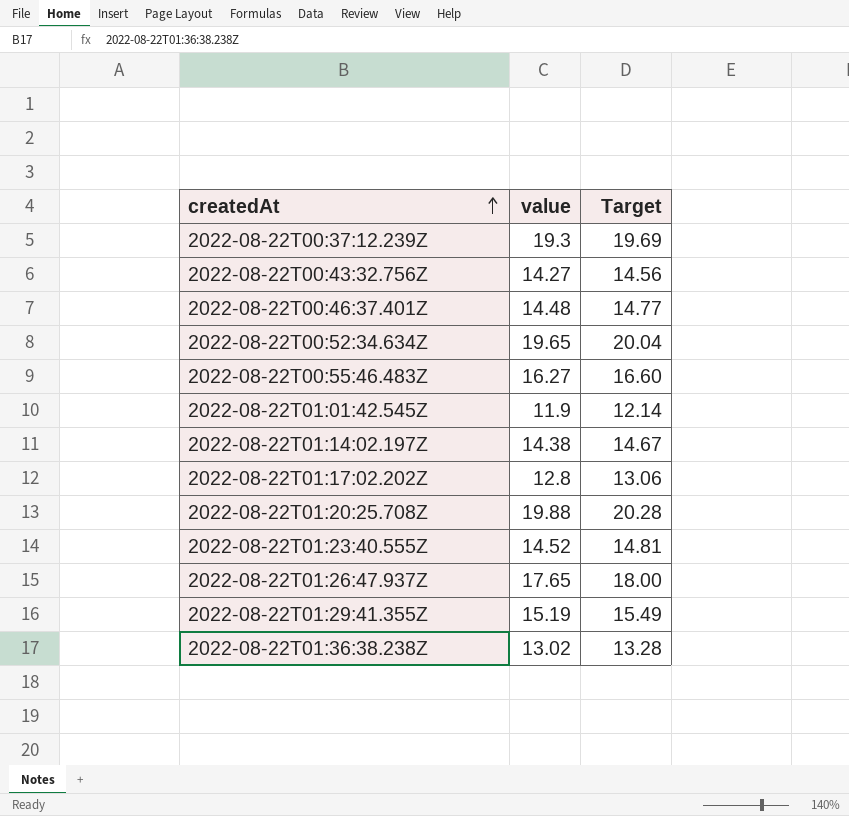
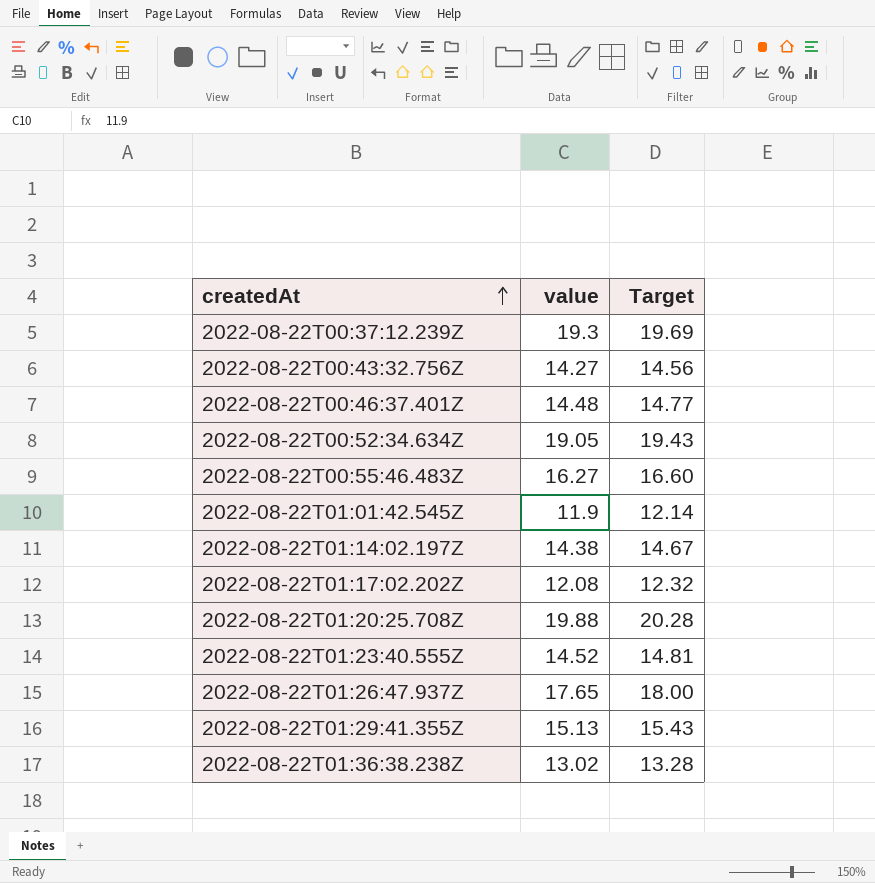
2022-08-22T00:52:34.634Z | value: 19.65 -> 19.05
2022-08-22T00:52:34.634Z | Target: 20.04 -> 19.43
2022-08-22T01:17:02.202Z | value: 12.8 -> 12.08
2022-08-22T01:17:02.202Z | Target: 13.06 -> 12.32
2022-08-22T01:29:41.355Z | value: 15.19 -> 15.13
2022-08-22T01:29:41.355Z | Target: 15.49 -> 15.43

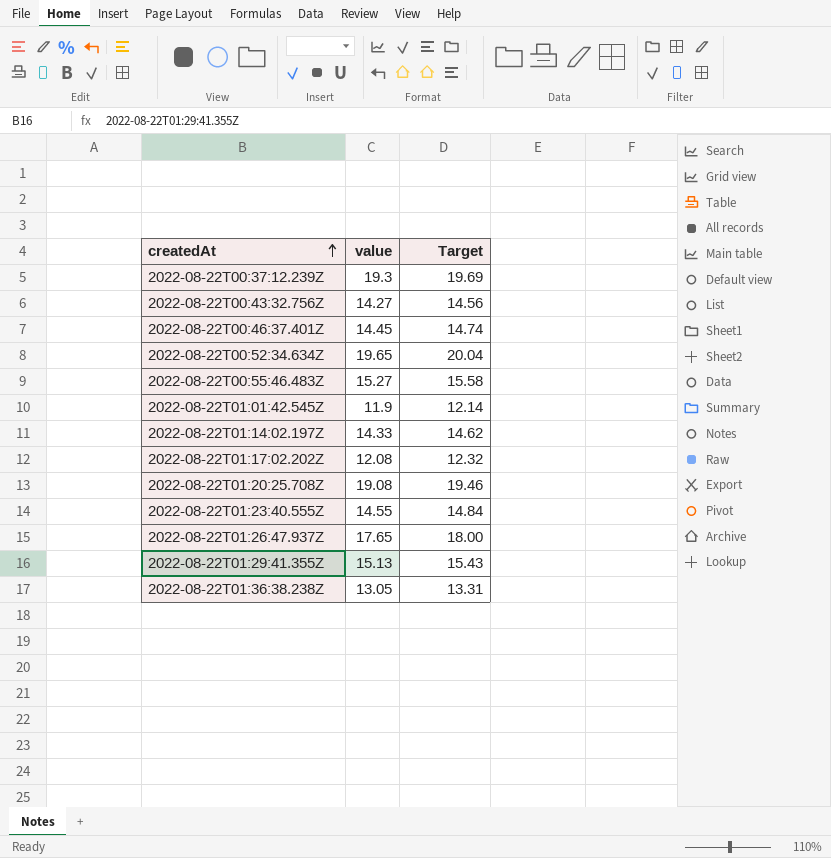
2022-08-22T00:46:37.401Z | value: 14.48 -> 14.45
2022-08-22T00:46:37.401Z | Target: 14.77 -> 14.74
2022-08-22T00:52:34.634Z | value: 19.05 -> 19.65
2022-08-22T00:52:34.634Z | Target: 19.43 -> 20.04
2022-08-22T00:55:46.483Z | value: 16.27 -> 15.27
2022-08-22T00:55:46.483Z | Target: 16.60 -> 15.58
2022-08-22T01:14:02.197Z | value: 14.38 -> 14.33
2022-08-22T01:14:02.197Z | Target: 14.67 -> 14.62
2022-08-22T01:20:25.708Z | value: 19.88 -> 19.08
2022-08-22T01:20:25.708Z | Target: 20.28 -> 19.46
2022-08-22T01:23:40.555Z | value: 14.52 -> 14.55
2022-08-22T01:23:40.555Z | Target: 14.81 -> 14.84
2022-08-22T01:36:38.238Z | value: 13.02 -> 13.05
2022-08-22T01:36:38.238Z | Target: 13.28 -> 13.31

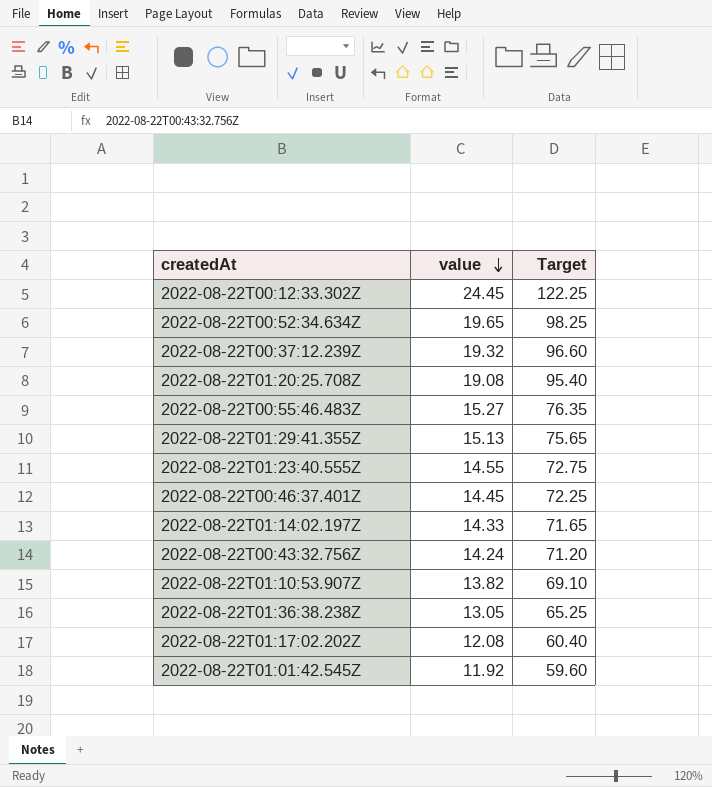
row order: createdAt ascending -> value descending
column Target | formula: [value] * 1.02 -> [value] * 5
row 2022-08-22T01:26:47.937Z: 17.65 | 18.00 -> none
row 2022-08-22T00:12:33.302Z: none -> 24.45 | 122.25
2022-08-22T00:37:12.239Z | value: 19.3 -> 19.32
2022-08-22T00:43:32.756Z | value: 14.27 -> 14.24
row 2022-08-22T01:10:53.907Z: none -> 13.82 | 69.10
2022-08-22T01:01:42.545Z | value: 11.9 -> 11.92

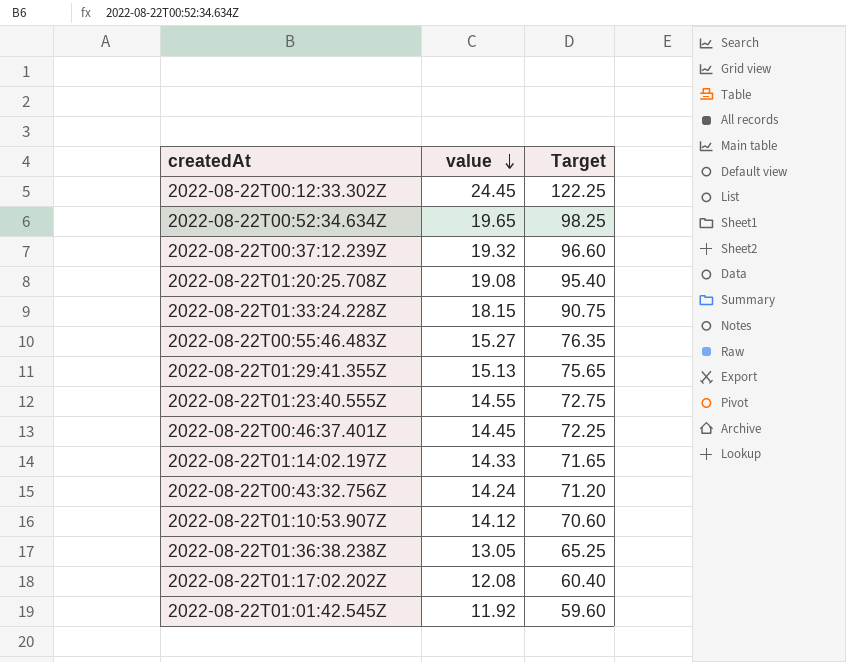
row 2022-08-22T01:33:24.228Z: none -> 18.15 | 90.75
2022-08-22T01:10:53.907Z | value: 13.82 -> 14.12
2022-08-22T01:10:53.907Z | Target: 69.10 -> 70.60

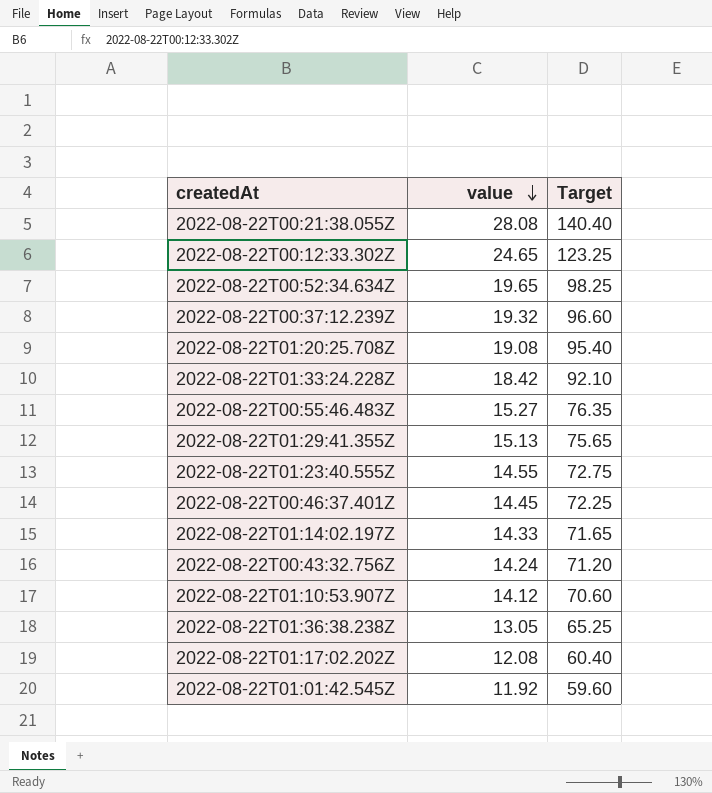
row 2022-08-22T00:21:38.055Z: none -> 28.08 | 140.40
2022-08-22T00:12:33.302Z | value: 24.45 -> 24.65
2022-08-22T00:12:33.302Z | Target: 122.25 -> 123.25
2022-08-22T01:33:24.228Z | value: 18.15 -> 18.42
2022-08-22T01:33:24.228Z | Target: 90.75 -> 92.10

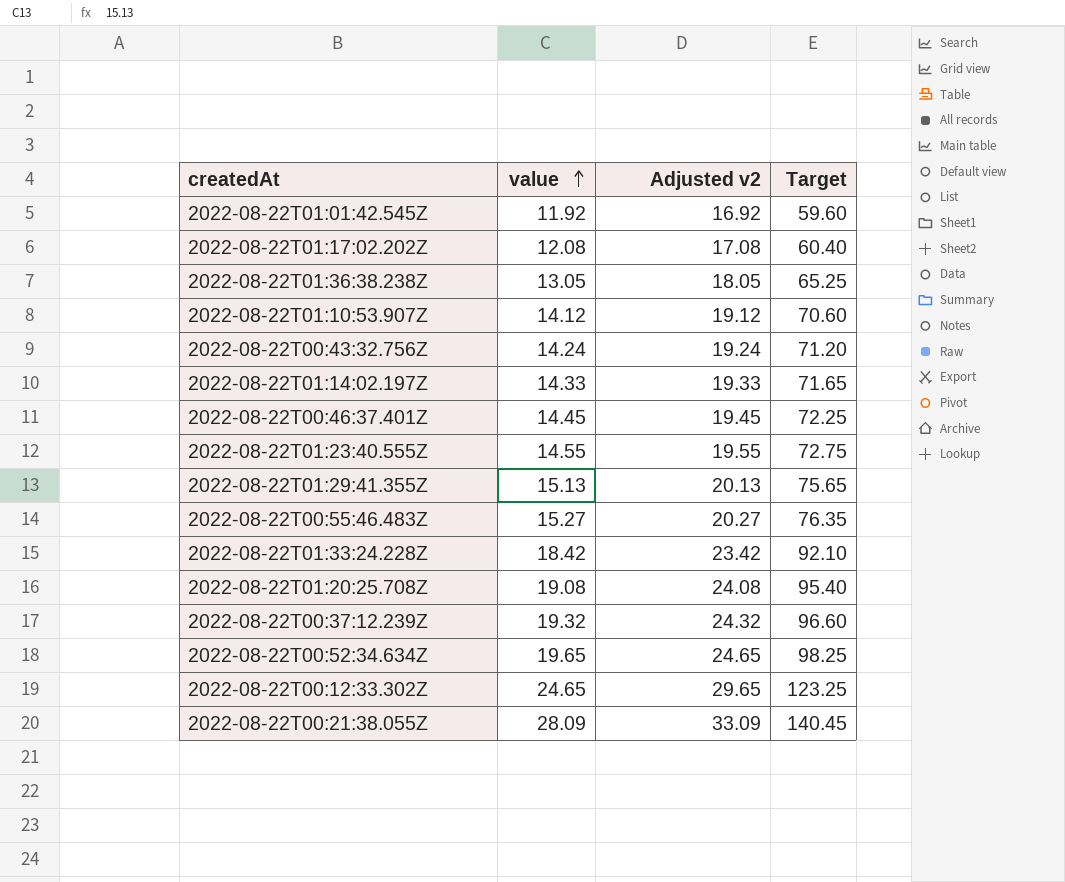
row order: value descending -> value ascending
column Adjusted v2 | formula: none -> [value] + 5
2022-08-22T00:21:38.055Z | value: 28.08 -> 28.09
2022-08-22T00:21:38.055Z | Target: 140.40 -> 140.45

